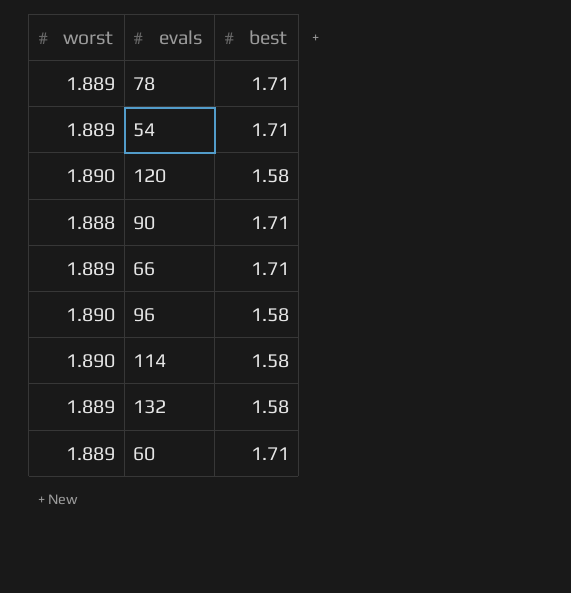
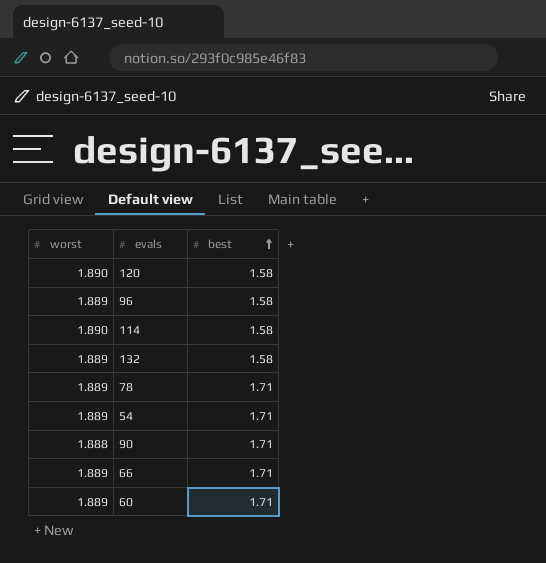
row order: none -> best ascending
96 | worst: 1.890 -> 1.889

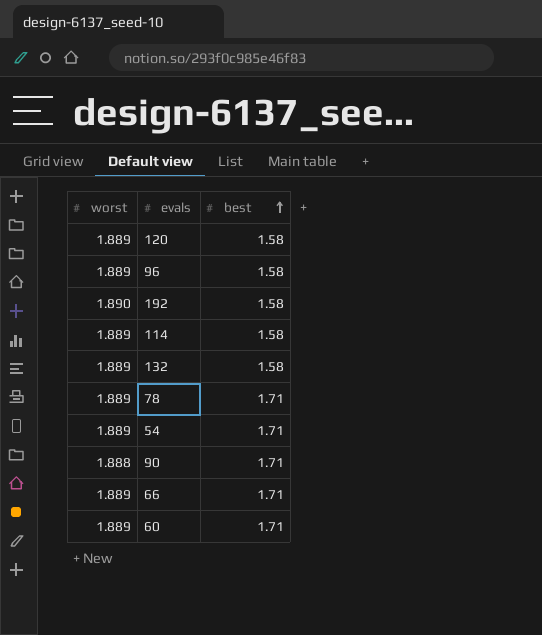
120 | worst: 1.890 -> 1.889
row 192: none -> 1.890 | 1.58
114 | worst: 1.890 -> 1.889

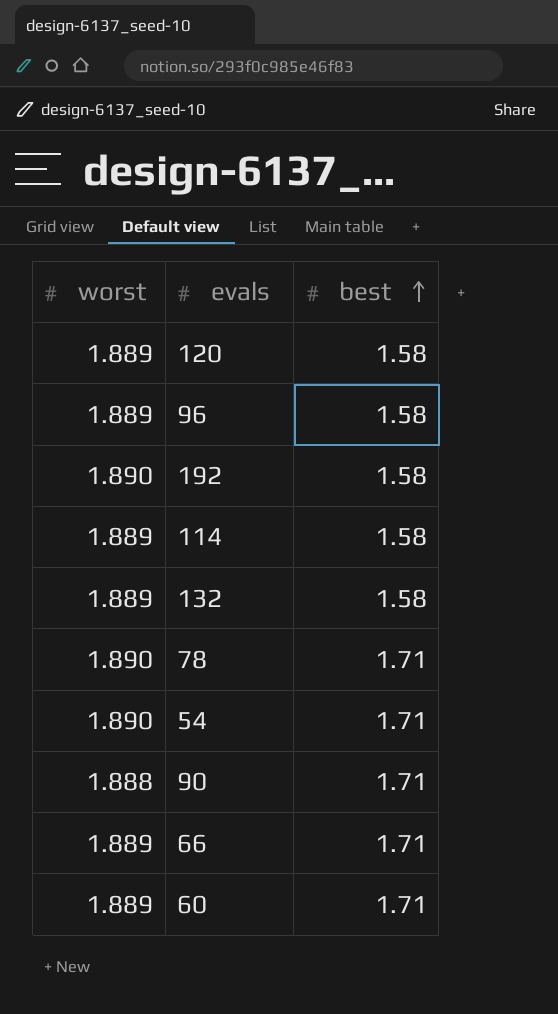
78 | worst: 1.889 -> 1.890
54 | worst: 1.889 -> 1.890

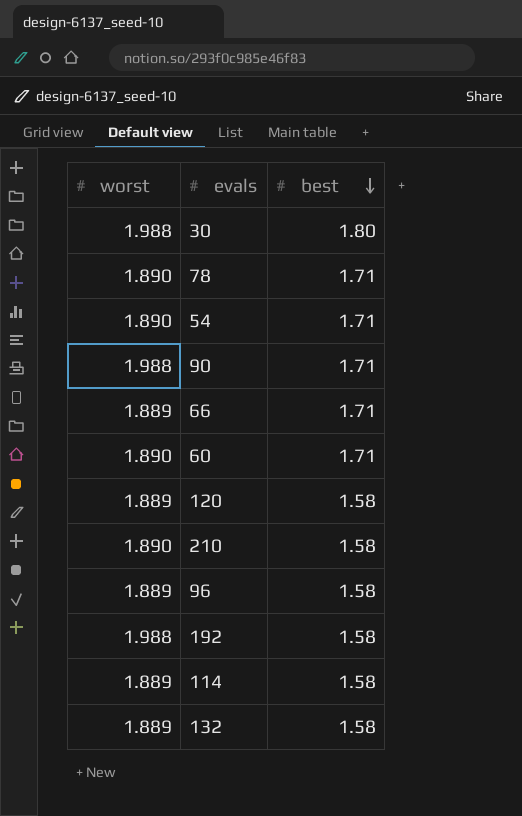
row order: best ascending -> best descending
row 30: none -> 1.988 | 1.80
90 | worst: 1.888 -> 1.988
60 | worst: 1.889 -> 1.890
row 210: none -> 1.890 | 1.58
192 | worst: 1.890 -> 1.988

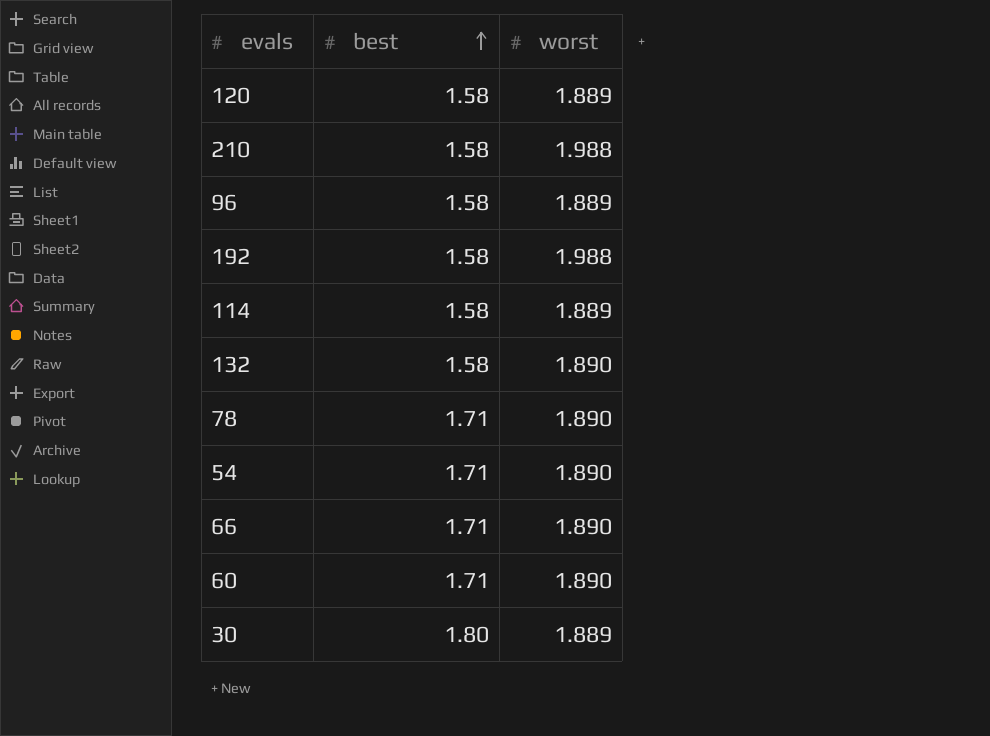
row order: best descending -> best ascending
column worst | position: 1 -> 3
row 90: 1.988 | 1.71 -> none
210 | worst: 1.890 -> 1.988
132 | worst: 1.889 -> 1.890
66 | worst: 1.889 -> 1.890
30 | worst: 1.988 -> 1.889

